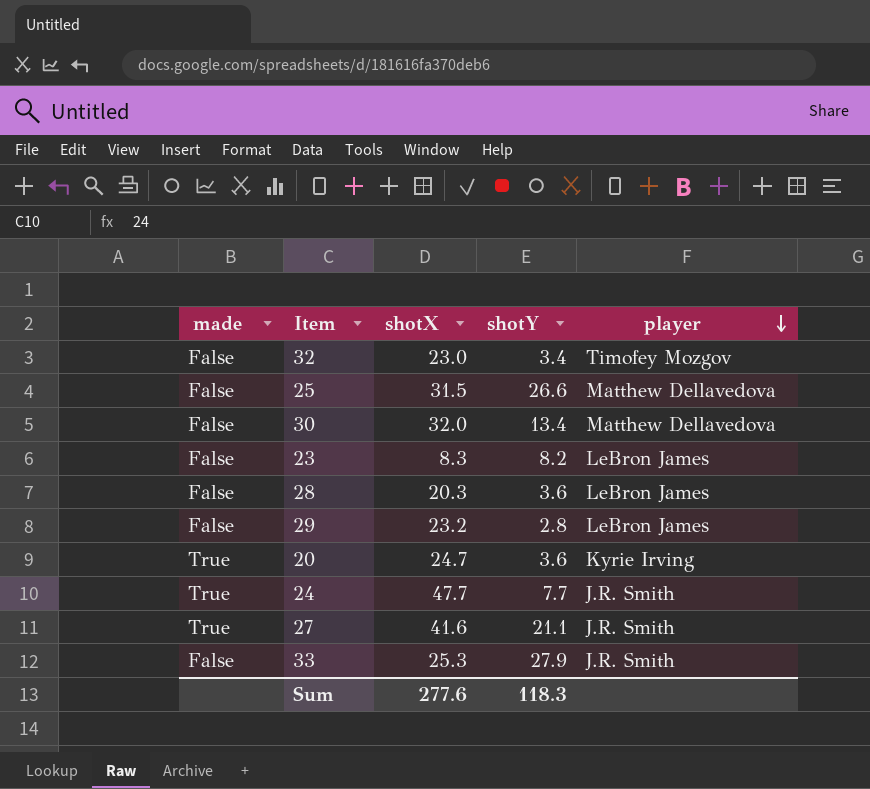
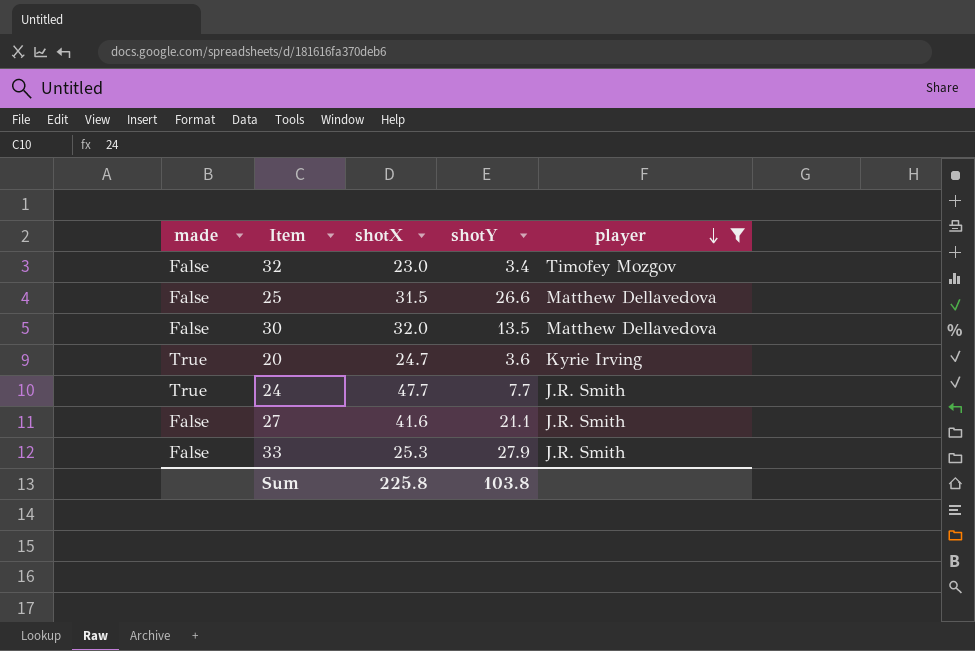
filter: none -> player != LeBron James
30 | shotY: 13.4 -> 13.5
27 | made: True -> False
Sum | shotX: 277.6 -> 225.8
Sum | shotY: 118.3 -> 103.8

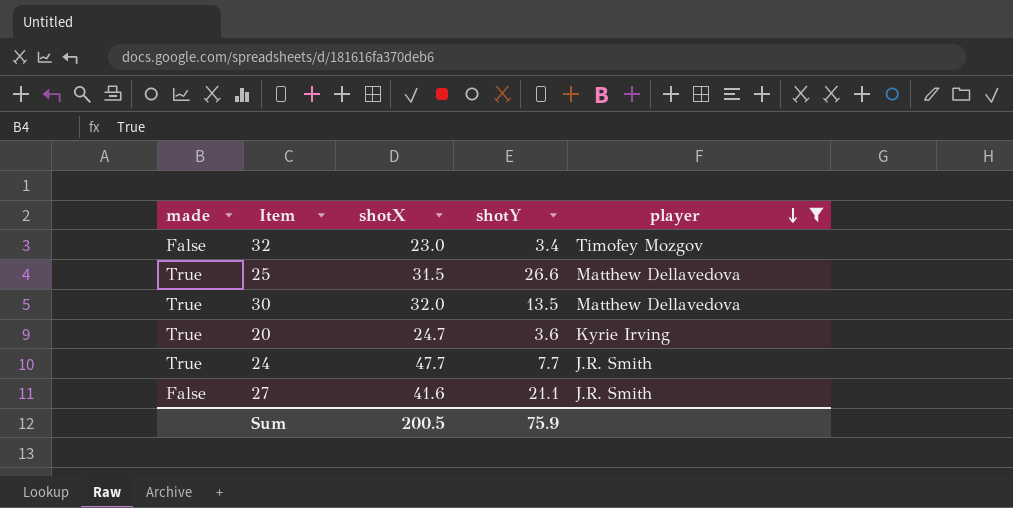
row 33: False | 25.3 | 27.9 | J.R. Smith -> none
25 | made: False -> True
30 | made: False -> True
Sum | shotX: 225.8 -> 200.5
Sum | shotY: 103.8 -> 75.9

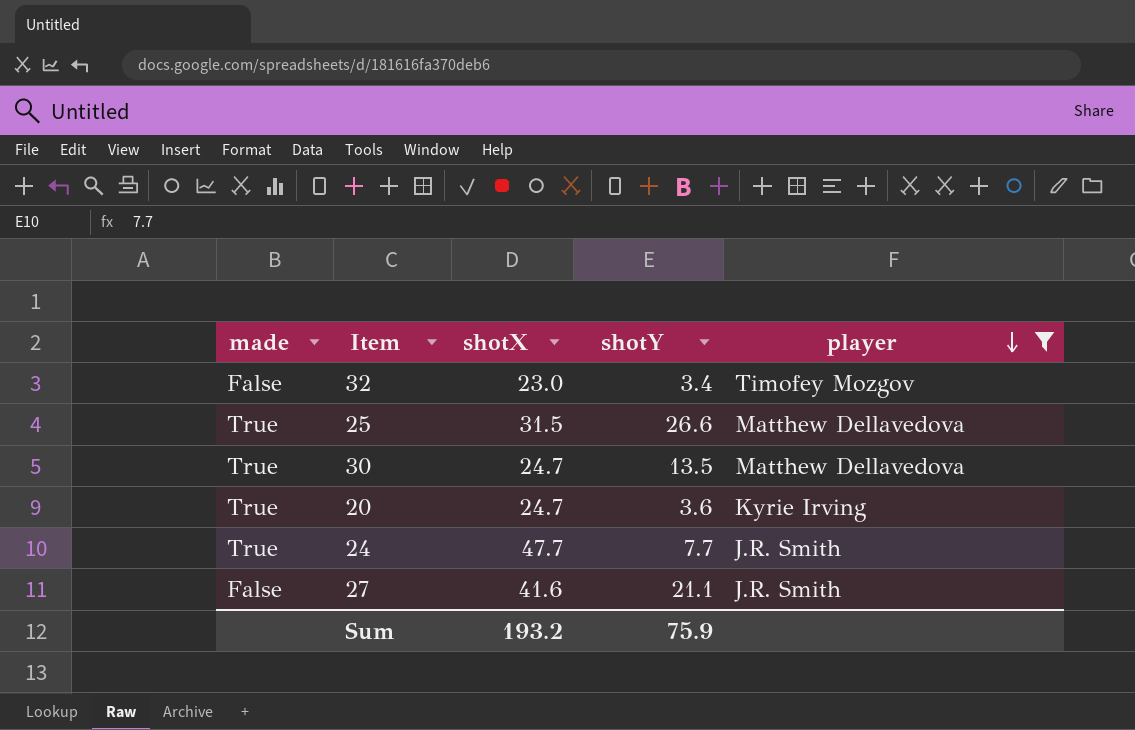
30 | shotX: 32.0 -> 24.7
Sum | shotX: 200.5 -> 193.2

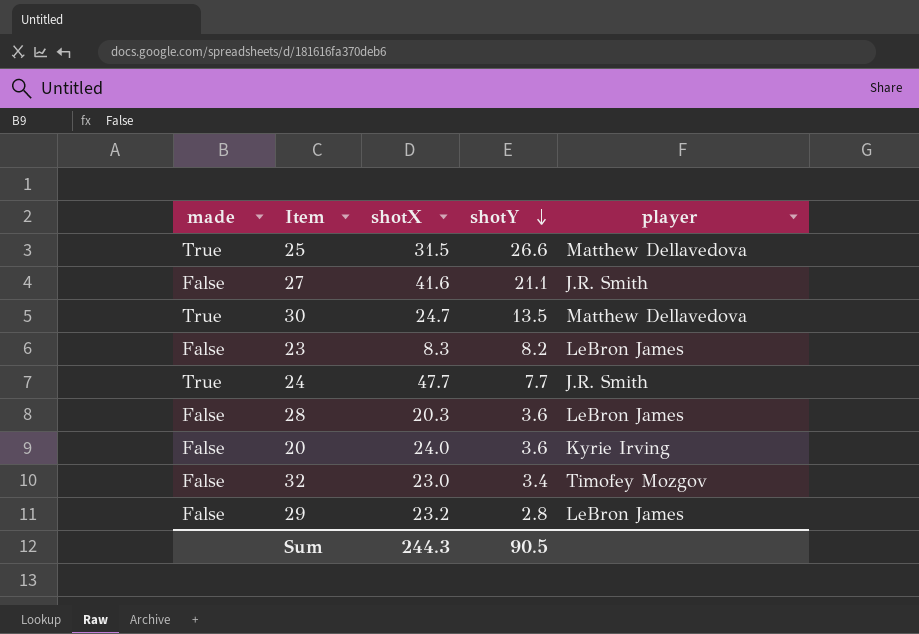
filter: player != LeBron James -> none
row order: player descending -> shotY descending
20 | made: True -> False
20 | shotX: 24.7 -> 24.0
Sum | shotX: 193.2 -> 244.3
Sum | shotY: 75.9 -> 90.5

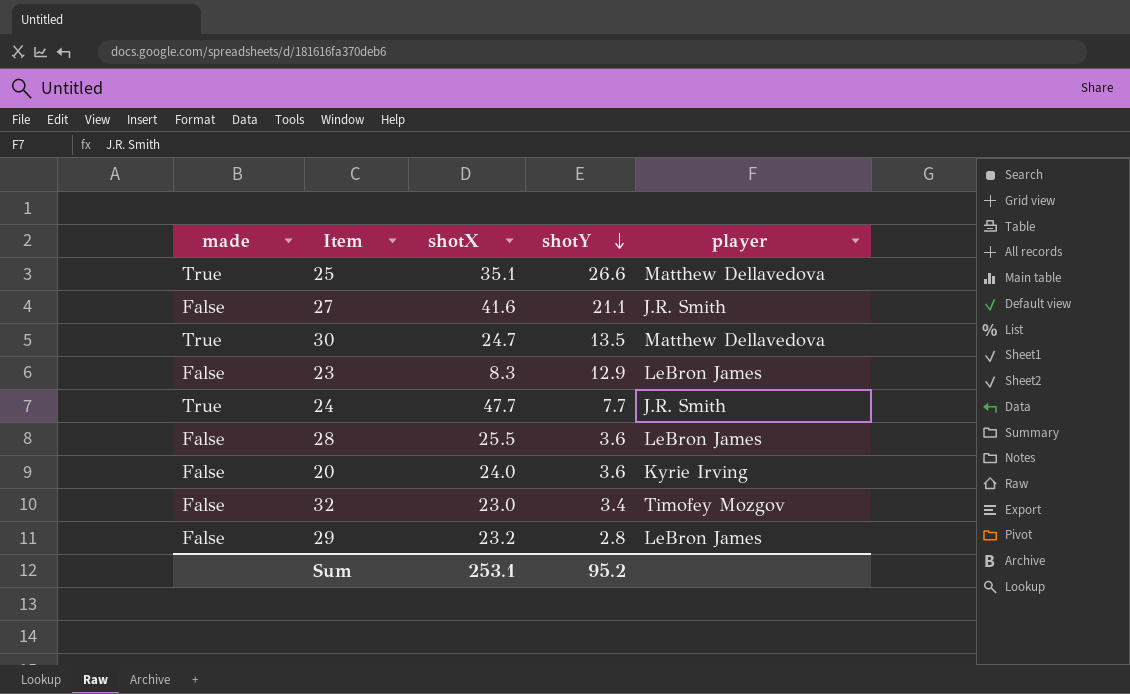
25 | shotX: 31.5 -> 35.1
23 | shotY: 8.2 -> 12.9
28 | shotX: 20.3 -> 25.5
Sum | shotX: 244.3 -> 253.1
Sum | shotY: 90.5 -> 95.2

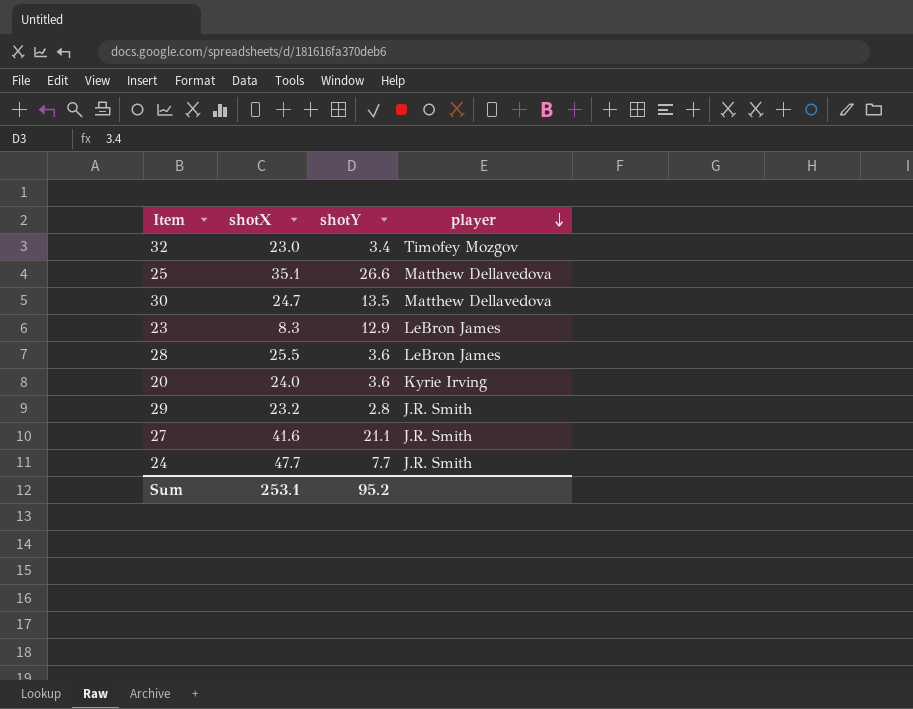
row order: shotY descending -> player descending
column made | position: 1 -> none
29 | player: LeBron James -> J.R. Smith

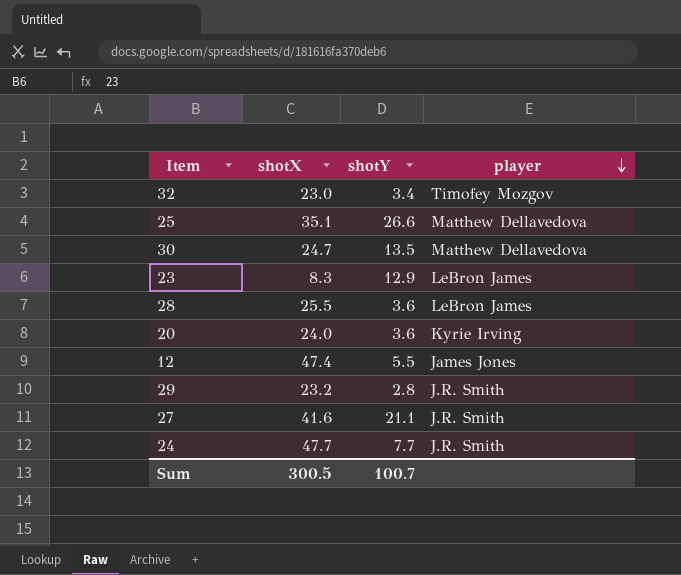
row 12: none -> 47.4 | 5.5 | James Jones
Sum | shotX: 253.1 -> 300.5
Sum | shotY: 95.2 -> 100.7

